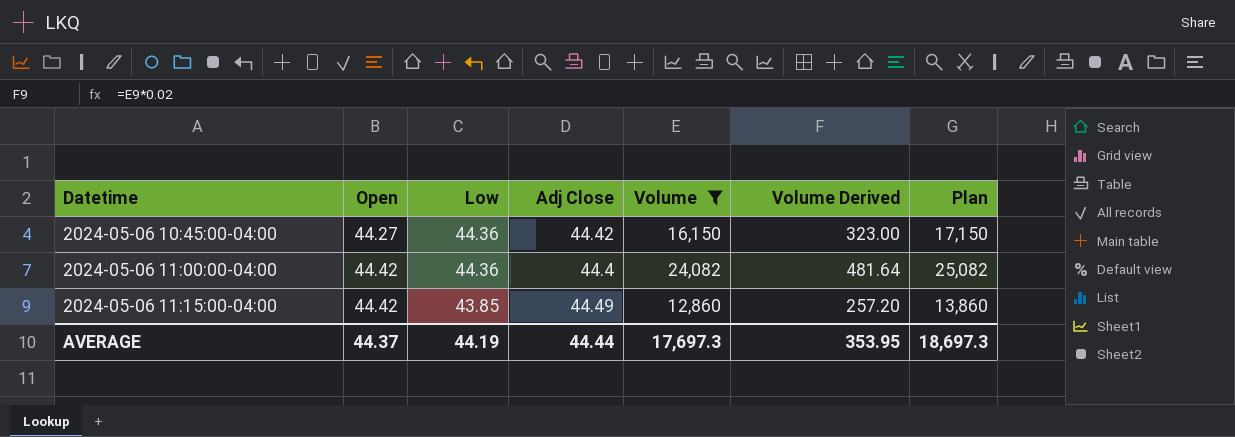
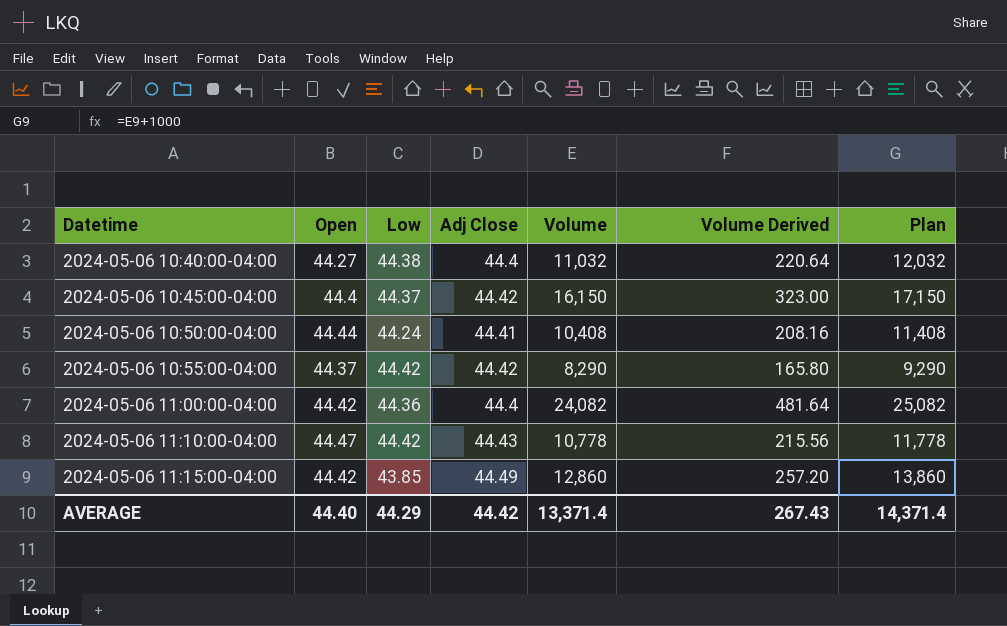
filter: Volume >= 12,860 -> none
2024-05-06 10:45:00-04:00 | Open: 44.27 -> 44.4
2024-05-06 10:45:00-04:00 | Low: 44.36 -> 44.37
AVERAGE | Open: 44.37 -> 44.40
AVERAGE | Low: 44.19 -> 44.29
AVERAGE | Adj Close: 44.44 -> 44.42
AVERAGE | Volume: 17,697.3 -> 13,371.4
AVERAGE | Volume Derived: 353.95 -> 267.43
AVERAGE | Plan: 18,697.3 -> 14,371.4

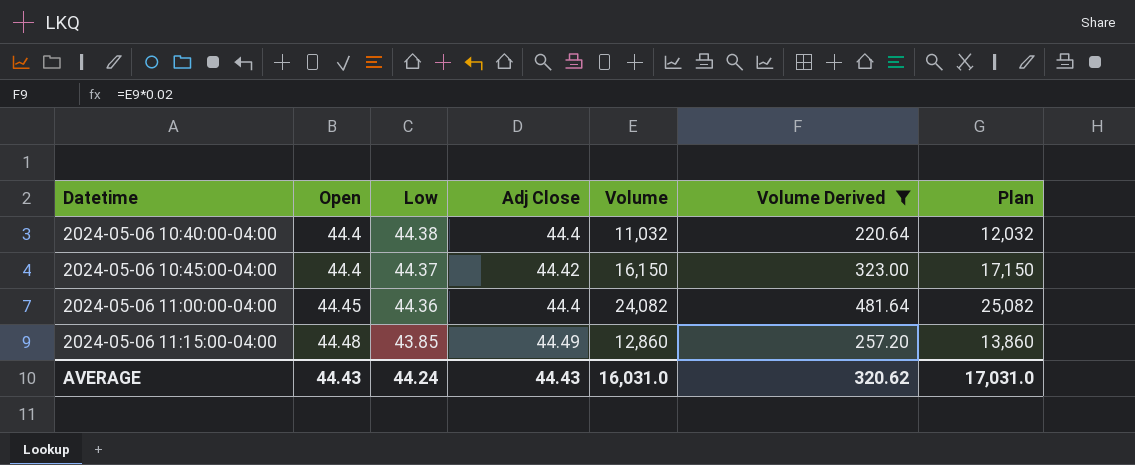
filter: none -> Volume Derived >= 220.64
2024-05-06 10:40:00-04:00 | Open: 44.27 -> 44.4
2024-05-06 11:00:00-04:00 | Open: 44.42 -> 44.45
2024-05-06 11:15:00-04:00 | Open: 44.42 -> 44.48
AVERAGE | Open: 44.40 -> 44.43
AVERAGE | Low: 44.29 -> 44.24
AVERAGE | Adj Close: 44.42 -> 44.43
AVERAGE | Volume: 13,371.4 -> 16,031.0
AVERAGE | Volume Derived: 267.43 -> 320.62
AVERAGE | Plan: 14,371.4 -> 17,031.0

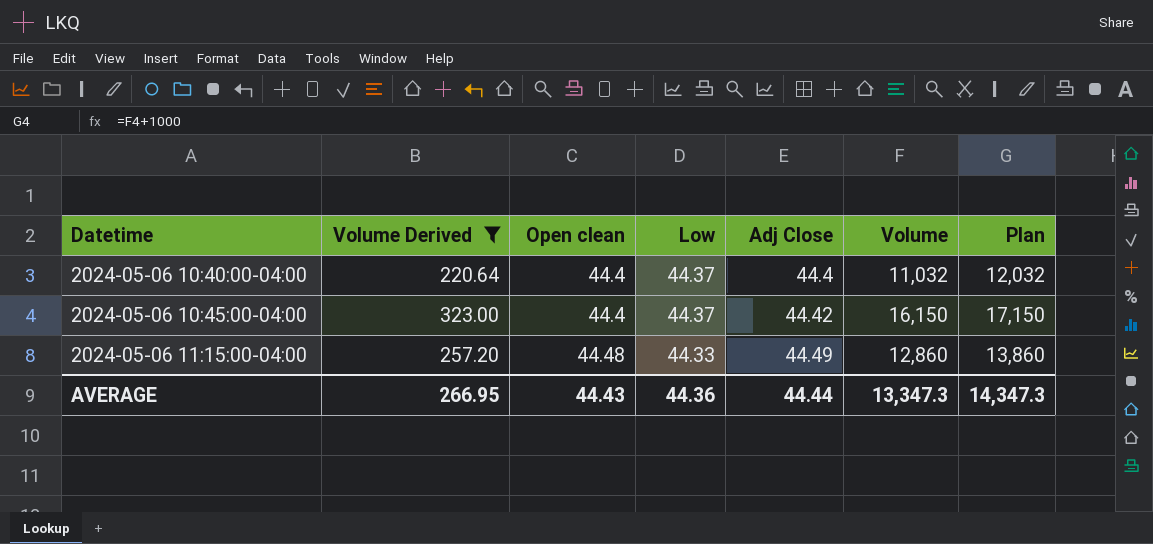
column Volume Derived | position: 6 -> 2
column name: Open -> Open clean
row 2024-05-06 11:00:00-04:00: 44.45 | 44.36 | 44.4 | 24,082 | 481.64 | 25,082 -> none
2024-05-06 10:40:00-04:00 | Low: 44.38 -> 44.37
2024-05-06 11:15:00-04:00 | Low: 43.85 -> 44.33
AVERAGE | Volume Derived: 320.62 -> 266.95
AVERAGE | Low: 44.24 -> 44.36
AVERAGE | Adj Close: 44.43 -> 44.44
AVERAGE | Volume: 16,031.0 -> 13,347.3
AVERAGE | Plan: 17,031.0 -> 14,347.3

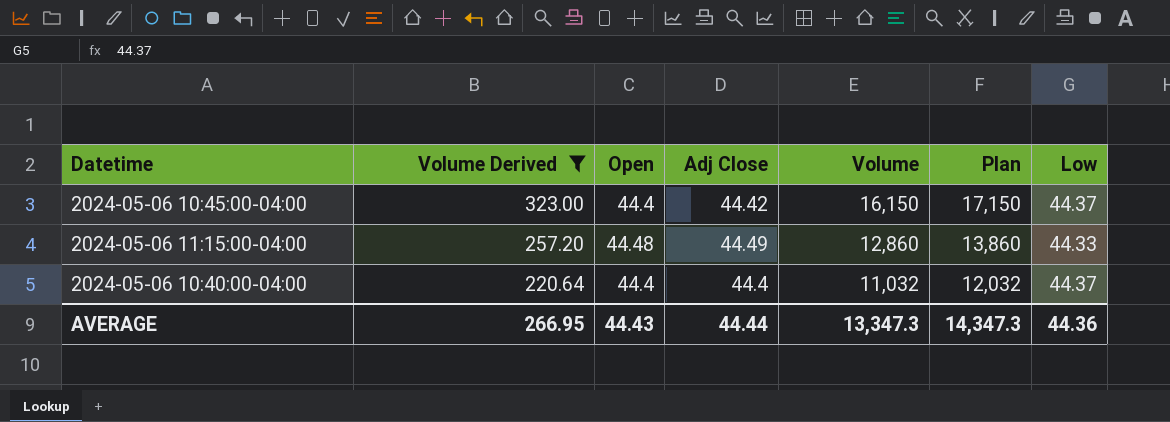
row order: Datetime ascending -> Volume Derived descending
column name: Open clean -> Open
column Low | position: 4 -> 7

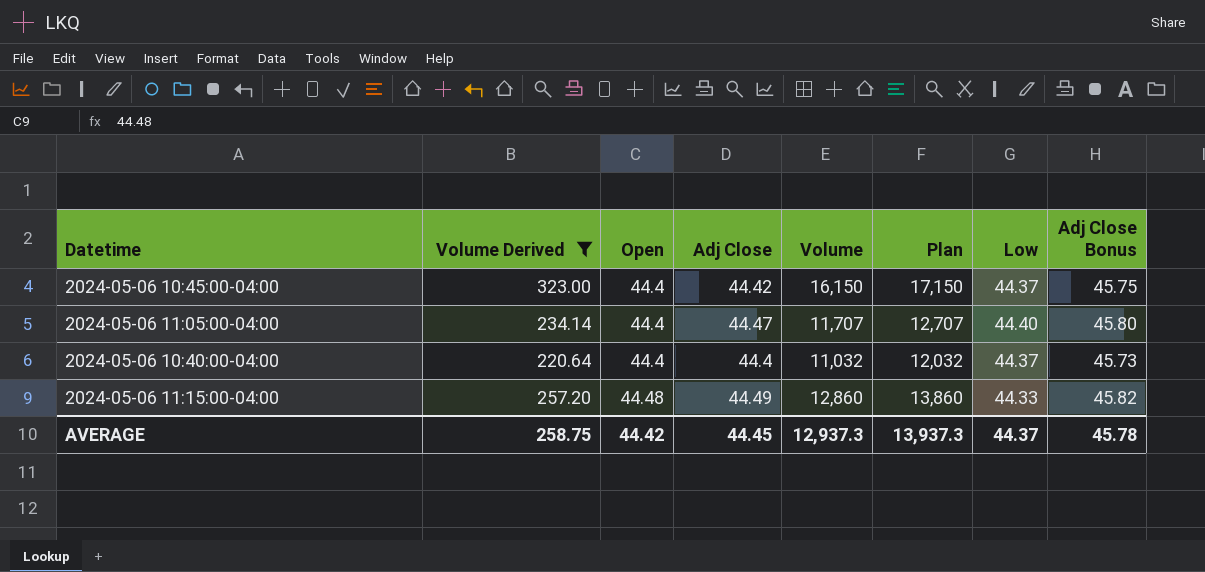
row order: Volume Derived descending -> Open ascending
column Adj Close Bonus | formula: none -> [Adj Close] * 1.03
row 2024-05-06 11:05:00-04:00: none -> 234.14 | 44.4 | 44.47 | 11,707 | 12,707 | 44.40 | 45.80
AVERAGE | Volume Derived: 266.95 -> 258.75
AVERAGE | Open: 44.43 -> 44.42
AVERAGE | Adj Close: 44.44 -> 44.45
AVERAGE | Volume: 13,347.3 -> 12,937.3
AVERAGE | Plan: 14,347.3 -> 13,937.3
AVERAGE | Low: 44.36 -> 44.37

